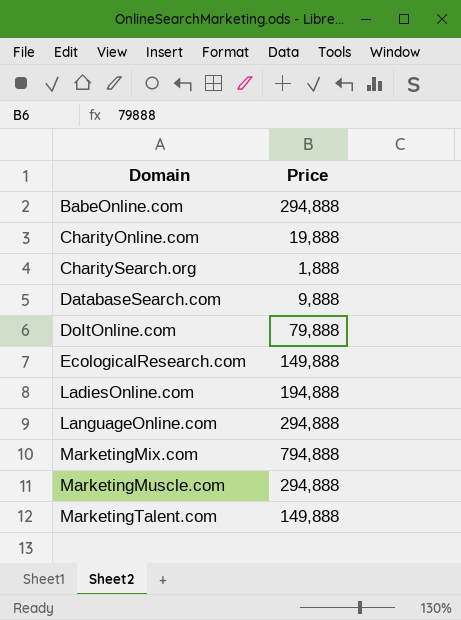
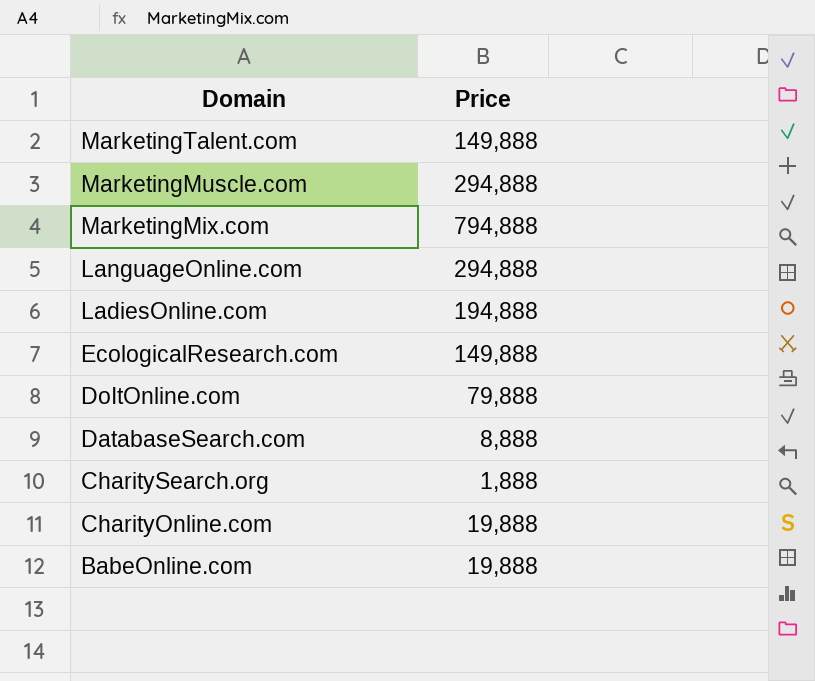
row order: Domain ascending -> Domain descending
DatabaseSearch.com | Price: 9,888 -> 8,888
BabeOnline.com | Price: 294,888 -> 19,888

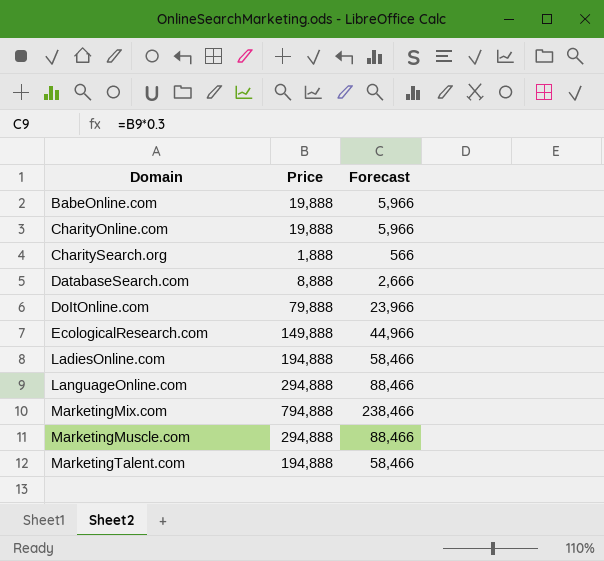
row order: Domain descending -> Domain ascending
column Forecast | formula: none -> [Price] * 0.3
MarketingTalent.com | Price: 149,888 -> 194,888

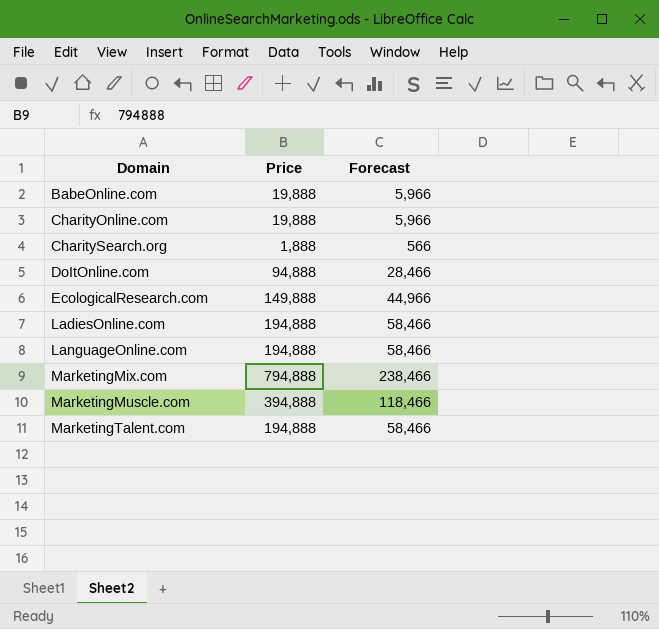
row DatabaseSearch.com: 8,888 | 2,666 -> none
DoItOnline.com | Price: 79,888 -> 94,888
DoItOnline.com | Forecast: 23,966 -> 28,466
LanguageOnline.com | Price: 294,888 -> 194,888
LanguageOnline.com | Forecast: 88,466 -> 58,466
MarketingMuscle.com | Price: 294,888 -> 394,888
MarketingMuscle.com | Forecast: 88,466 -> 118,466

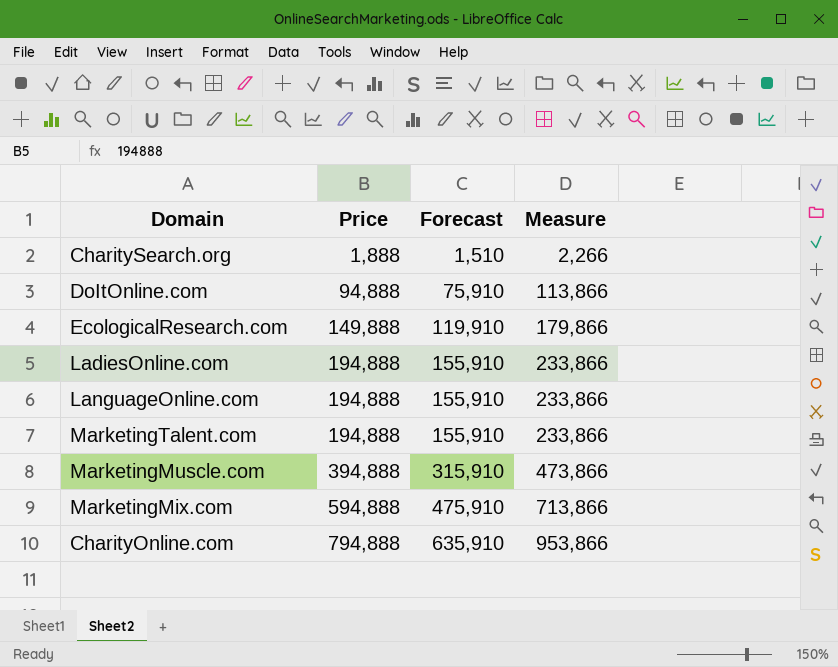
row order: Domain ascending -> Price ascending
column Forecast | formula: [Price] * 0.3 -> [Price] * 0.8
column Measure | formula: none -> [Price] * 1.2
row BabeOnline.com: 19,888 | 5,966 -> none
MarketingMix.com | Price: 794,888 -> 594,888
CharityOnline.com | Price: 19,888 -> 794,888

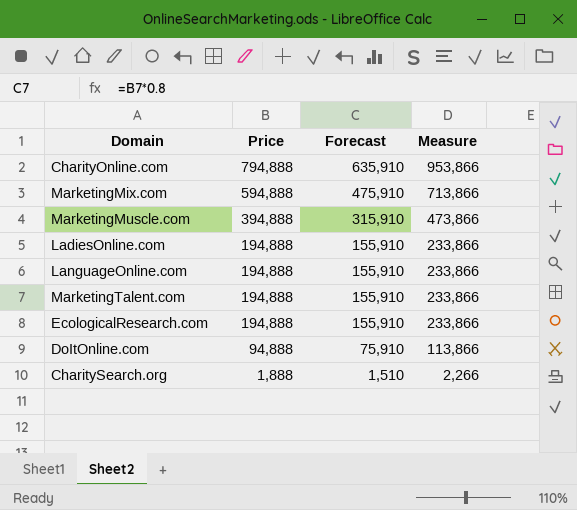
row order: Price ascending -> Price descending
EcologicalResearch.com | Price: 149,888 -> 194,888
EcologicalResearch.com | Forecast: 119,910 -> 155,910
EcologicalResearch.com | Measure: 179,866 -> 233,866

